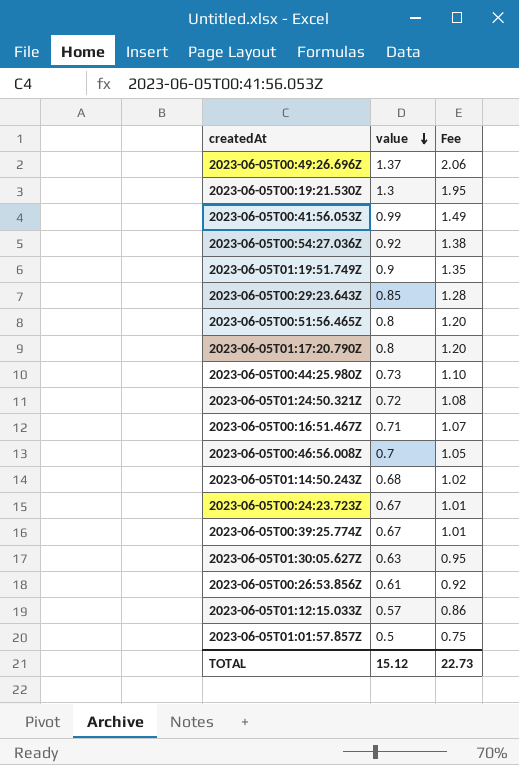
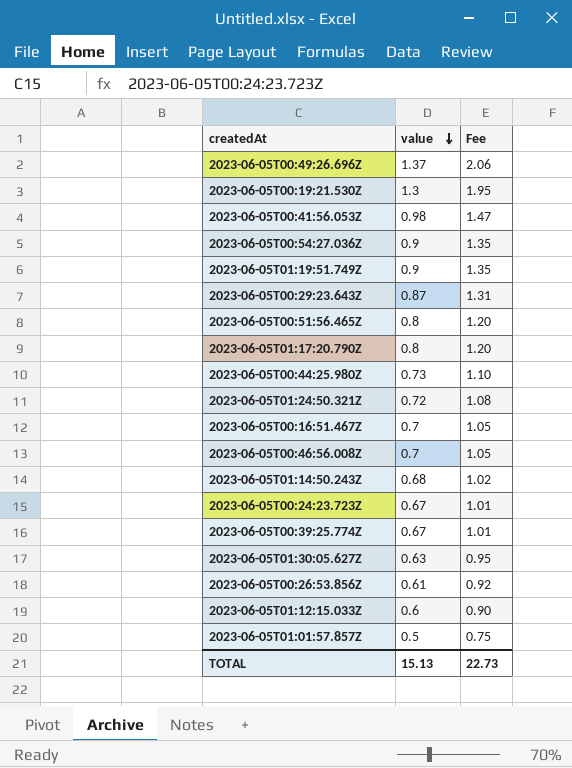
2023-06-05T00:41:56.053Z | value: 0.99 -> 0.98
2023-06-05T00:41:56.053Z | Fee: 1.49 -> 1.47
2023-06-05T00:54:27.036Z | value: 0.92 -> 0.9
2023-06-05T00:54:27.036Z | Fee: 1.38 -> 1.35
2023-06-05T00:29:23.643Z | value: 0.85 -> 0.87
2023-06-05T00:29:23.643Z | Fee: 1.28 -> 1.31
2023-06-05T00:16:51.467Z | value: 0.71 -> 0.7
2023-06-05T00:16:51.467Z | Fee: 1.07 -> 1.05
2023-06-05T01:12:15.033Z | value: 0.57 -> 0.6
2023-06-05T01:12:15.033Z | Fee: 0.86 -> 0.90
TOTAL | value: 15.12 -> 15.13

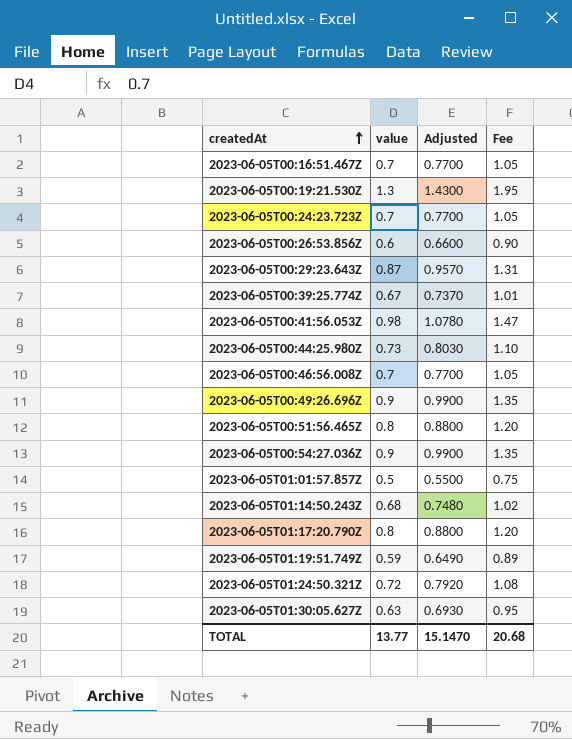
row order: value descending -> createdAt ascending
column Adjusted | formula: none -> [value] * 1.1
row 2023-06-05T01:12:15.033Z: 0.6 | 0.90 -> none
2023-06-05T00:24:23.723Z | value: 0.67 -> 0.7
2023-06-05T00:24:23.723Z | Fee: 1.01 -> 1.05
2023-06-05T00:26:53.856Z | value: 0.61 -> 0.6
2023-06-05T00:26:53.856Z | Fee: 0.92 -> 0.90
2023-06-05T00:49:26.696Z | value: 1.37 -> 0.9
2023-06-05T00:49:26.696Z | Fee: 2.06 -> 1.35
2023-06-05T01:19:51.749Z | value: 0.9 -> 0.59
2023-06-05T01:19:51.749Z | Fee: 1.35 -> 0.89
TOTAL | value: 15.13 -> 13.77
TOTAL | Fee: 22.73 -> 20.68

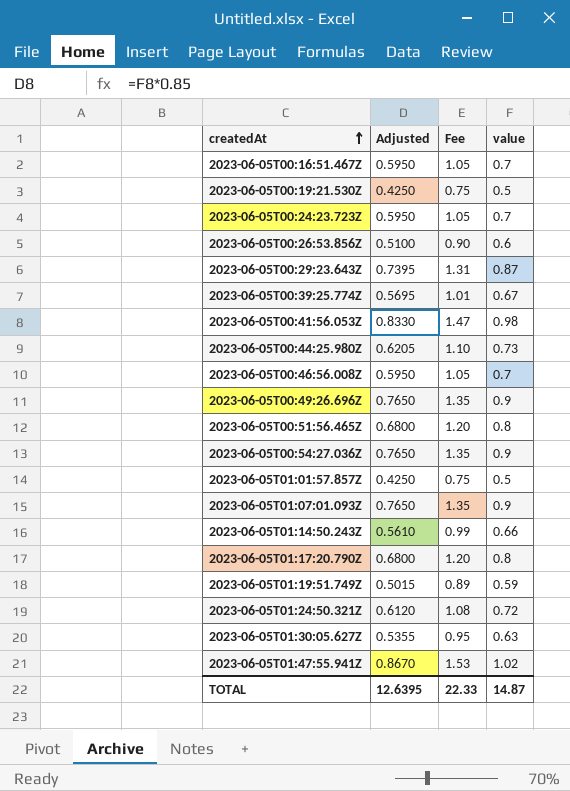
column Adjusted | formula: [value] * 1.1 -> [value] * 0.85
column value | position: 2 -> 4
2023-06-05T00:19:21.530Z | Fee: 1.95 -> 0.75
2023-06-05T00:19:21.530Z | value: 1.3 -> 0.5
row 2023-06-05T01:07:01.093Z: none -> 0.7650 | 1.35 | 0.9
2023-06-05T01:14:50.243Z | Fee: 1.02 -> 0.99
2023-06-05T01:14:50.243Z | value: 0.68 -> 0.66
row 2023-06-05T01:47:55.941Z: none -> 0.8670 | 1.53 | 1.02
TOTAL | Adjusted: 15.1470 -> 12.6395
TOTAL | Fee: 20.68 -> 22.33
TOTAL | value: 13.77 -> 14.87

